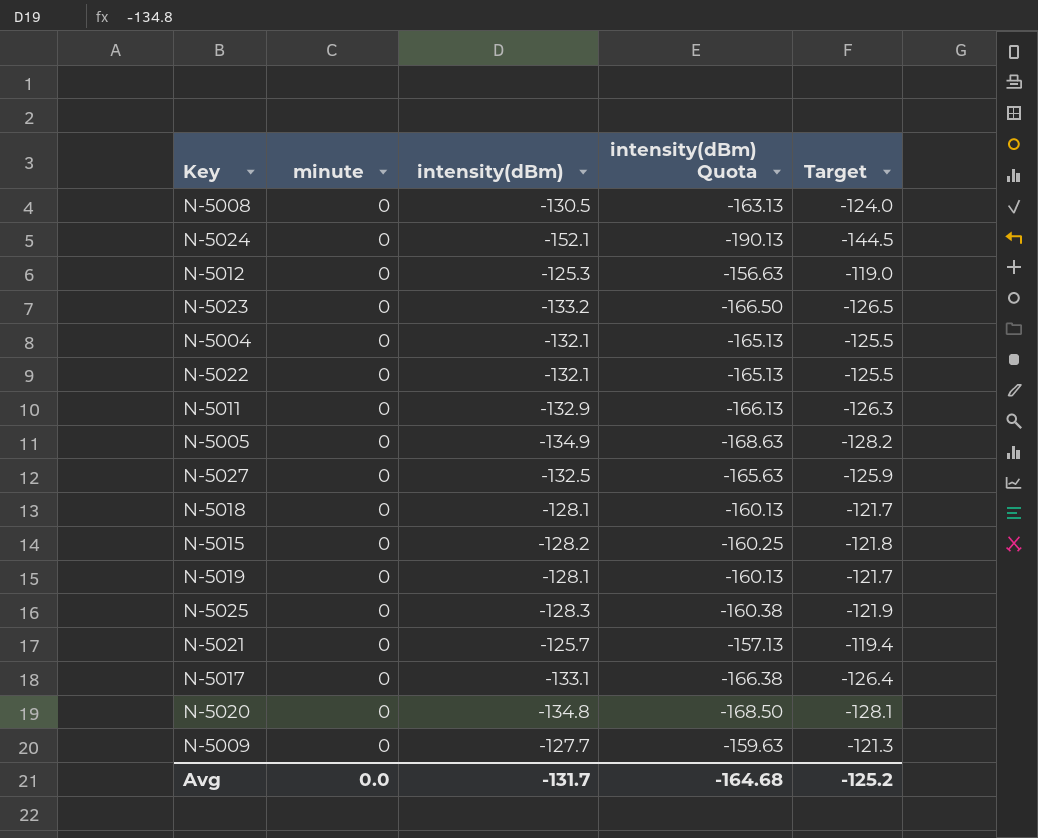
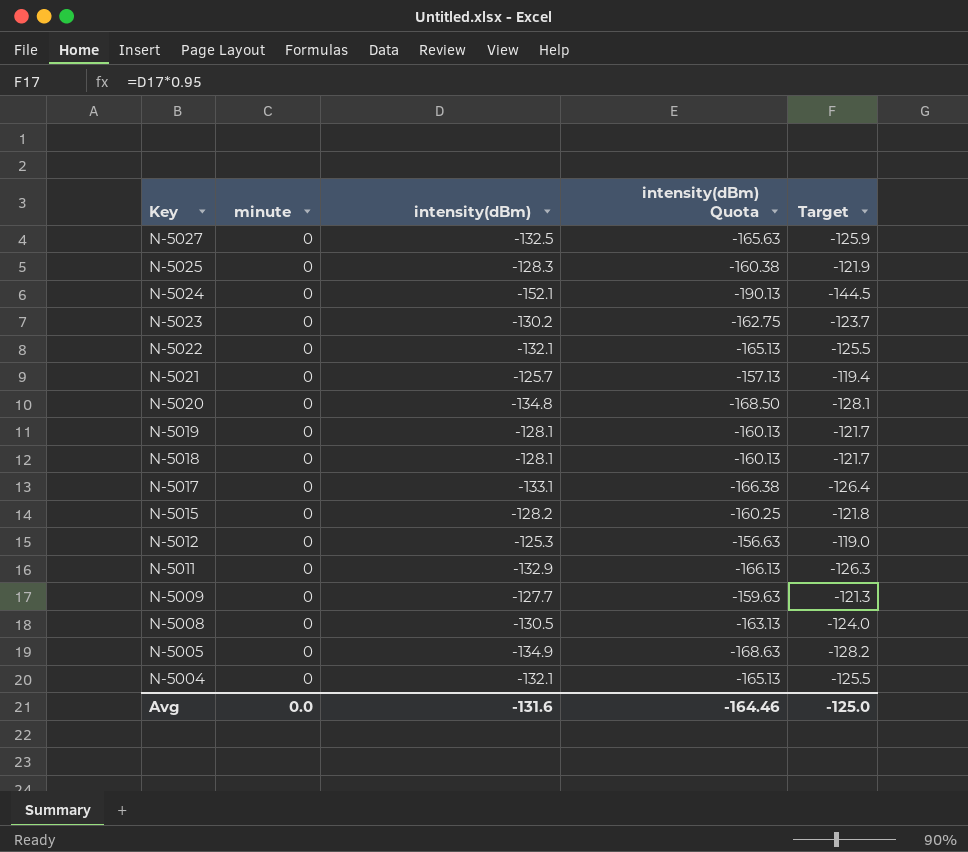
row order: none -> Key descending
N-5023 | intensity(dBm): -133.2 -> -130.2
N-5023 | intensity(dBm) Quota: -166.50 -> -162.75
N-5023 | Target: -126.5 -> -123.7
Avg | intensity(dBm): -131.7 -> -131.6
Avg | intensity(dBm) Quota: -164.68 -> -164.46
Avg | Target: -125.2 -> -125.0

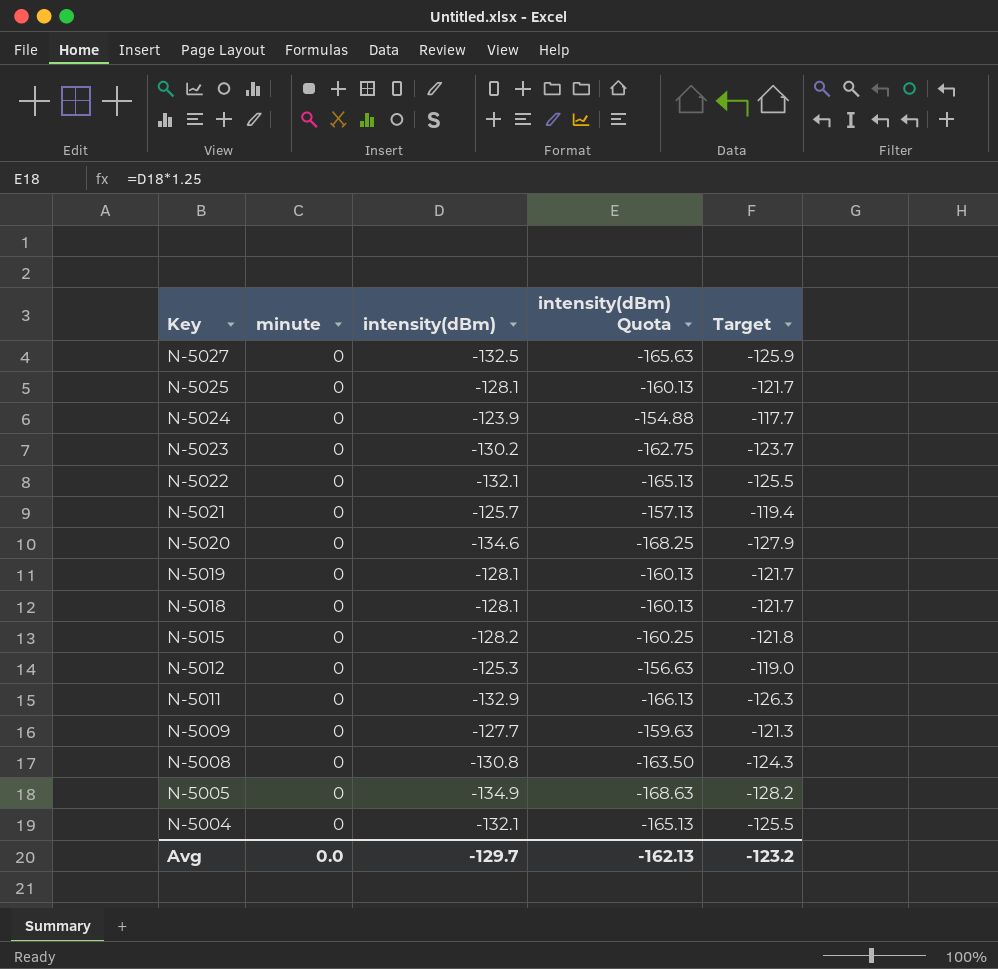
row N-5017: 0 | -133.1 | -166.38 | -126.4 -> none
N-5025 | intensity(dBm): -128.3 -> -128.1
N-5025 | intensity(dBm) Quota: -160.38 -> -160.13
N-5025 | Target: -121.9 -> -121.7
N-5024 | intensity(dBm): -152.1 -> -123.9
N-5024 | intensity(dBm) Quota: -190.13 -> -154.88
N-5024 | Target: -144.5 -> -117.7
N-5020 | intensity(dBm): -134.8 -> -134.6
N-5020 | intensity(dBm) Quota: -168.50 -> -168.25
N-5020 | Target: -128.1 -> -127.9
N-5008 | intensity(dBm): -130.5 -> -130.8
N-5008 | intensity(dBm) Quota: -163.13 -> -163.50
N-5008 | Target: -124.0 -> -124.3
Avg | intensity(dBm): -131.6 -> -129.7
Avg | intensity(dBm) Quota: -164.46 -> -162.13
Avg | Target: -125.0 -> -123.2

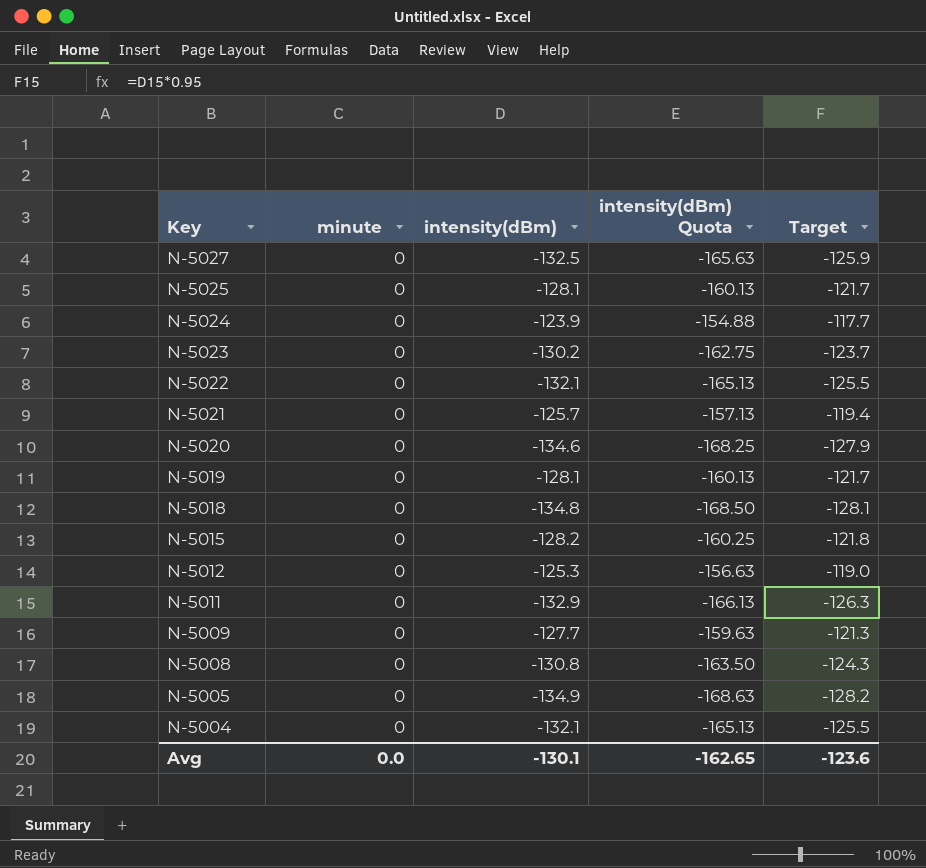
N-5018 | intensity(dBm): -128.1 -> -134.8
N-5018 | intensity(dBm) Quota: -160.13 -> -168.50
N-5018 | Target: -121.7 -> -128.1
Avg | intensity(dBm): -129.7 -> -130.1
Avg | intensity(dBm) Quota: -162.13 -> -162.65
Avg | Target: -123.2 -> -123.6

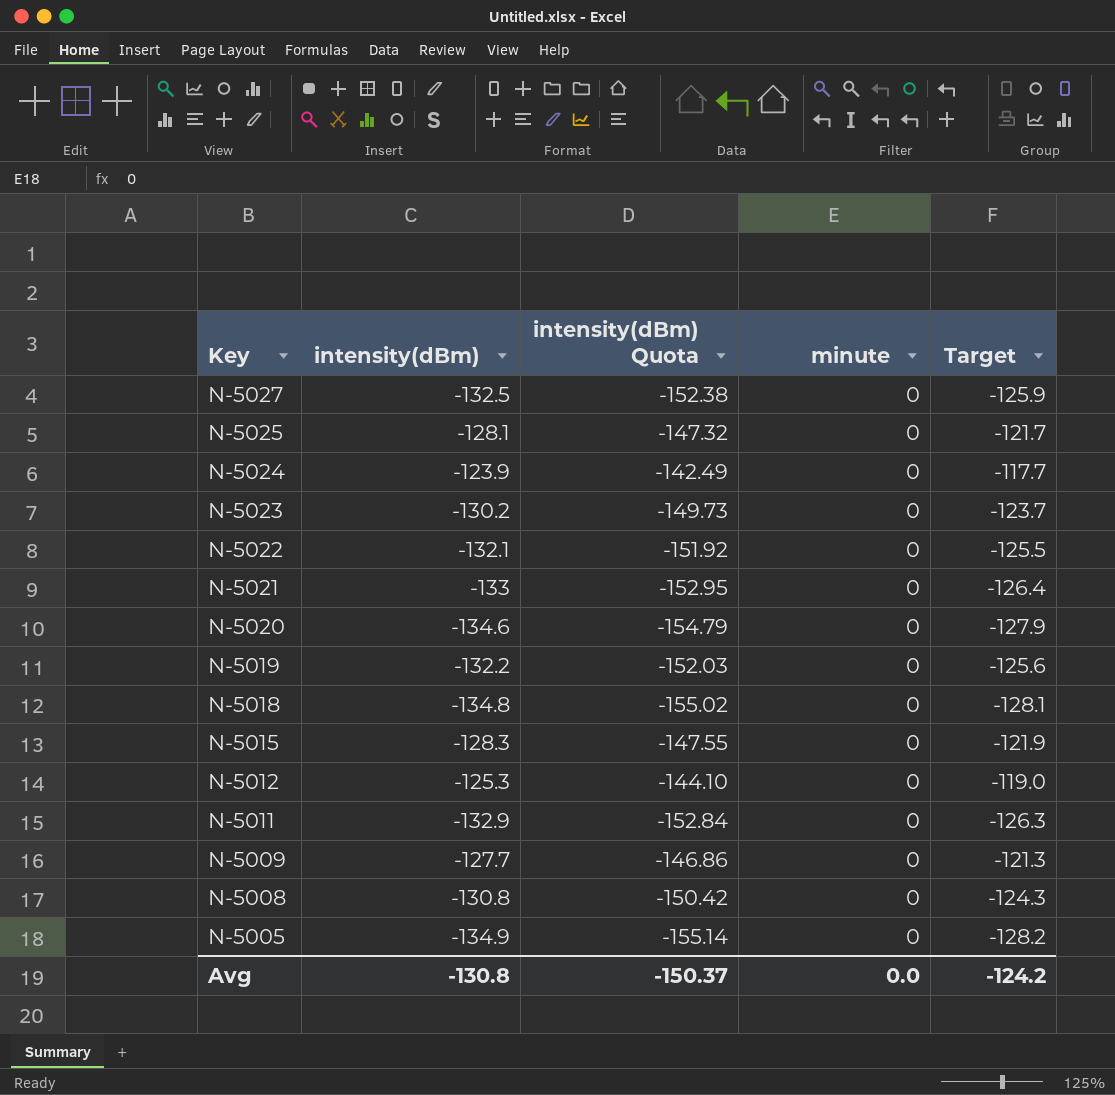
column intensity(dBm) Quota | formula: [intensity(dBm)] * 1.25 -> [intensity(dBm)] * 1.15
column minute | position: 2 -> 4
row N-5004: 0 | -132.1 | -165.13 | -125.5 -> none
N-5021 | intensity(dBm): -125.7 -> -133
N-5021 | Target: -119.4 -> -126.4
N-5019 | intensity(dBm): -128.1 -> -132.2
N-5019 | Target: -121.7 -> -125.6
N-5015 | intensity(dBm): -128.2 -> -128.3
N-5015 | Target: -121.8 -> -121.9
Avg | intensity(dBm): -130.1 -> -130.8
Avg | intensity(dBm) Quota: -162.65 -> -150.37
Avg | Target: -123.6 -> -124.2

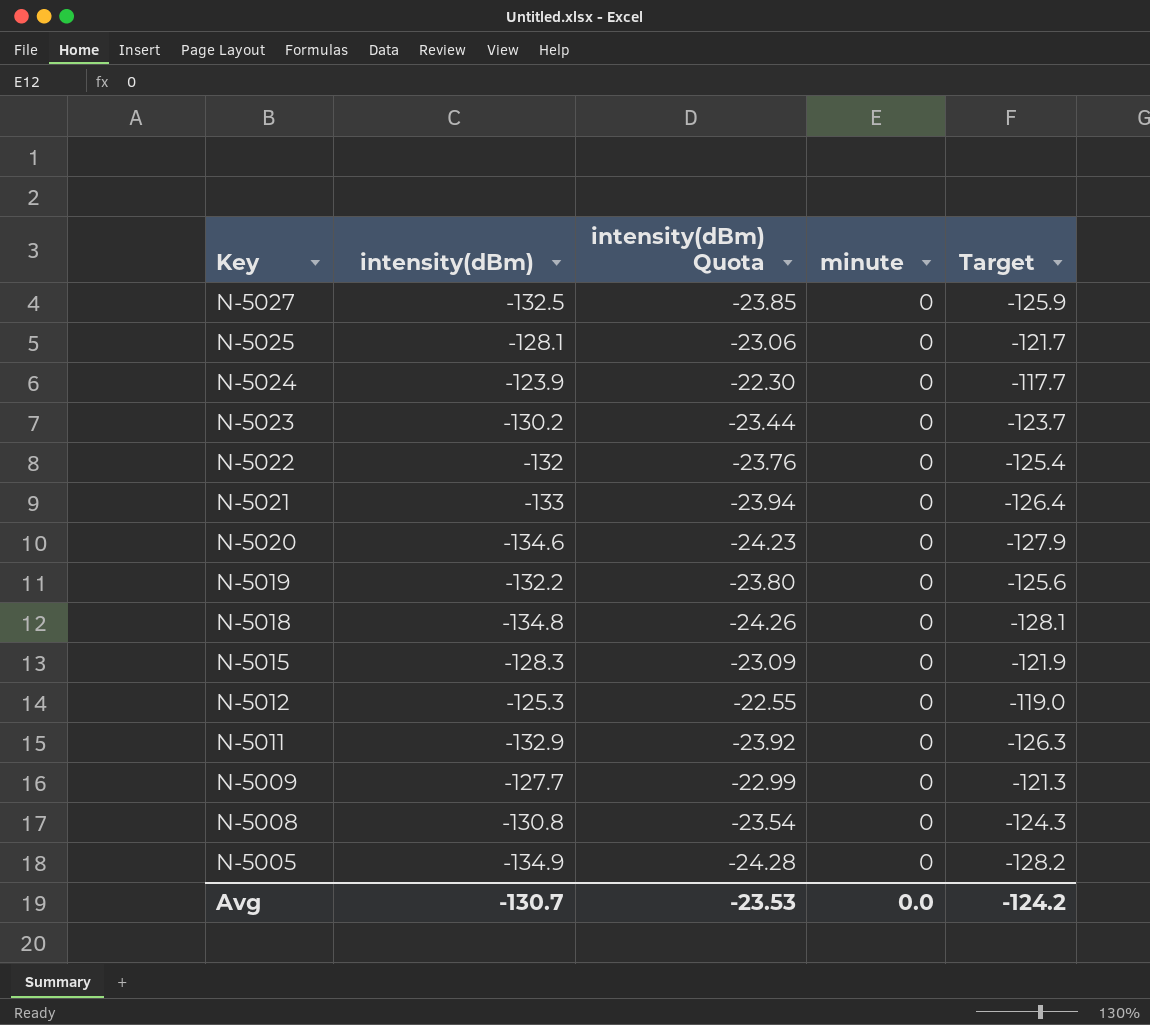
column intensity(dBm) Quota | formula: [intensity(dBm)] * 1.15 -> [intensity(dBm)] * 0.18
N-5022 | intensity(dBm): -132.1 -> -132
N-5022 | Target: -125.5 -> -125.4
Avg | intensity(dBm): -130.8 -> -130.7
Avg | intensity(dBm) Quota: -150.37 -> -23.53

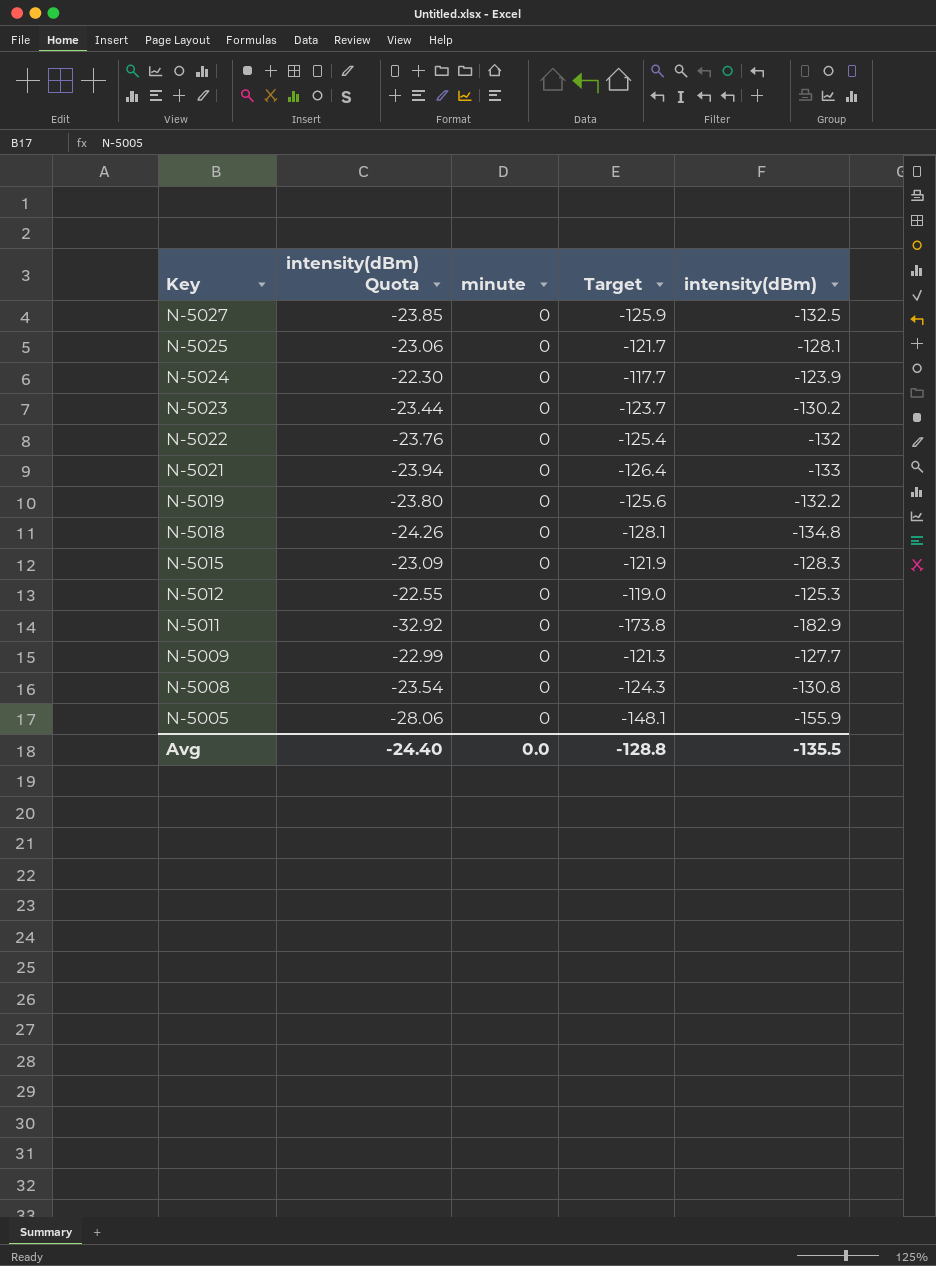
column intensity(dBm) | position: 2 -> 5
row N-5020: -134.6 | -24.23 | 0 | -127.9 -> none
N-5011 | intensity(dBm) Quota: -23.92 -> -32.92
N-5011 | Target: -126.3 -> -173.8
N-5011 | intensity(dBm): -132.9 -> -182.9
N-5005 | intensity(dBm) Quota: -24.28 -> -28.06
N-5005 | Target: -128.2 -> -148.1
N-5005 | intensity(dBm): -134.9 -> -155.9
Avg | intensity(dBm) Quota: -23.53 -> -24.40
Avg | Target: -124.2 -> -128.8
Avg | intensity(dBm): -130.7 -> -135.5

